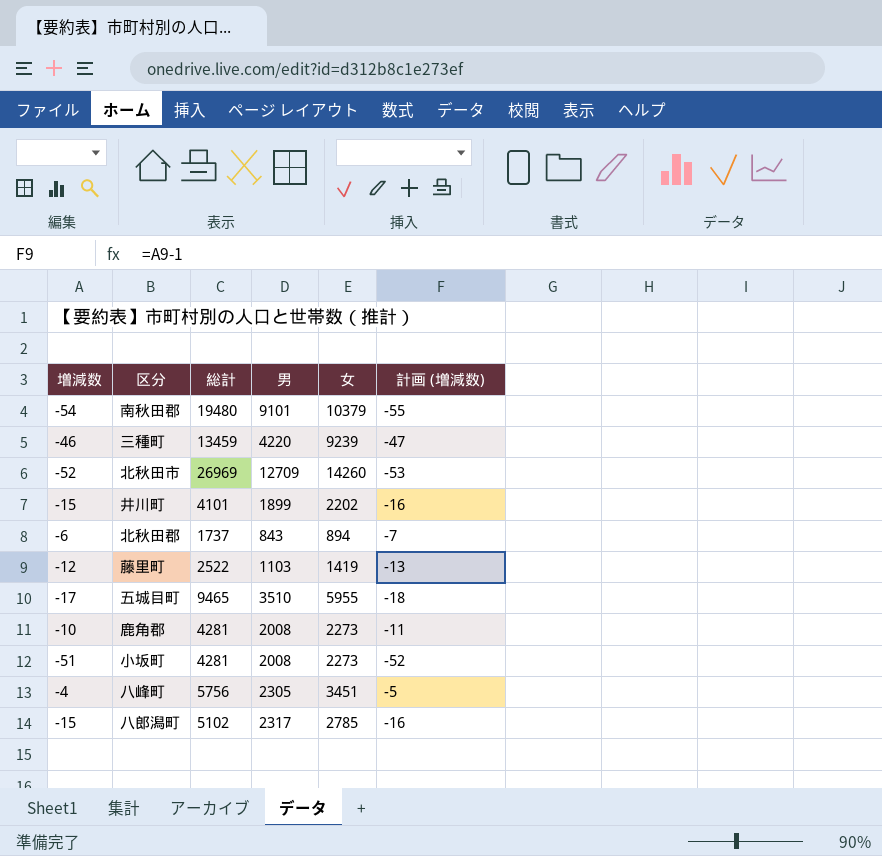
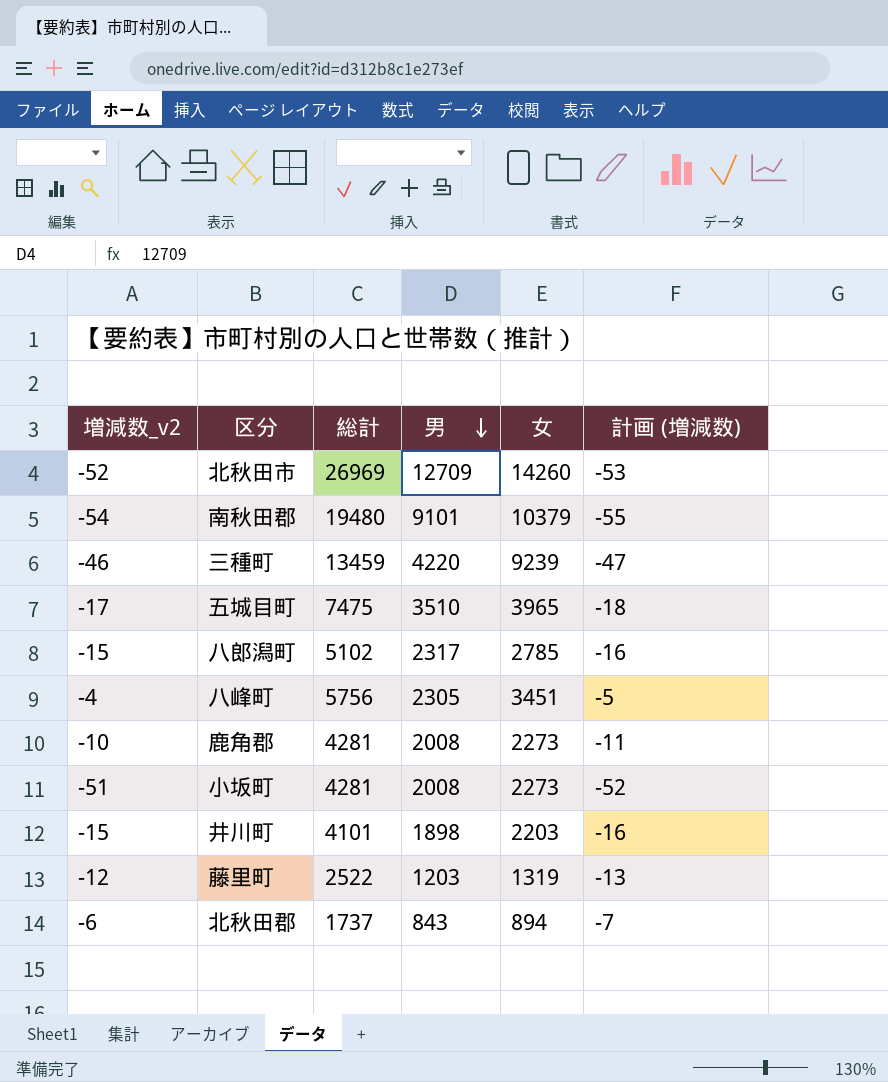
row order: none -> 男 descending
column name: 増減数 -> 増減数_v2
五城目町 | 総計: 9465 -> 7475
五城目町 | 女: 5955 -> 3965
井川町 | 男: 1899 -> 1898
井川町 | 女: 2202 -> 2203
藤里町 | 男: 1103 -> 1203
藤里町 | 女: 1419 -> 1319

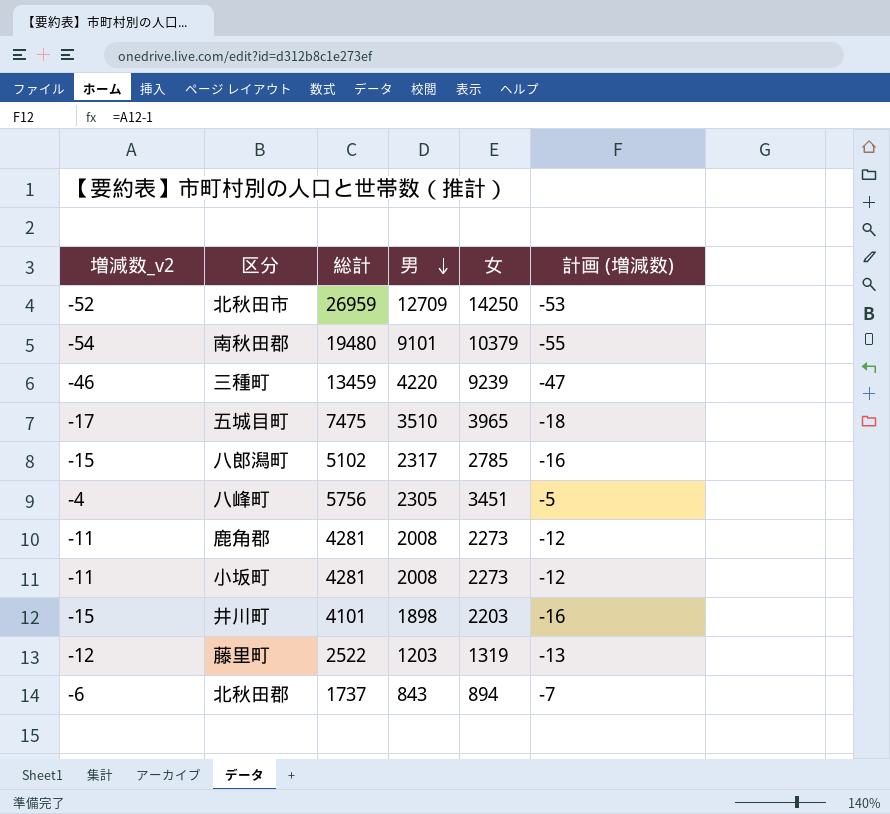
北秋田市 | 総計: 26969 -> 26959
北秋田市 | 女: 14260 -> 14250
鹿角郡 | 増減数_v2: -10 -> -11
鹿角郡 | 計画 (増減数): -11 -> -12
小坂町 | 増減数_v2: -51 -> -11
小坂町 | 計画 (増減数): -52 -> -12

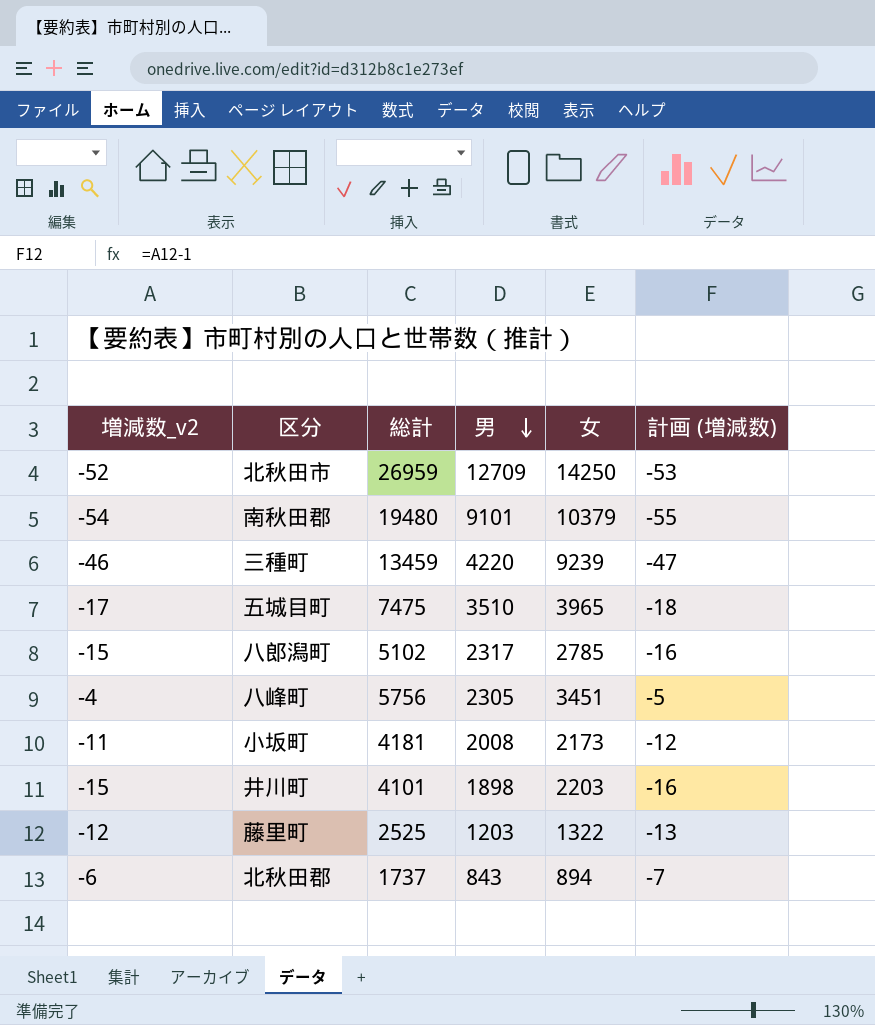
row 鹿角郡: -11 | 4281 | 2008 | 2273 | -12 -> none
小坂町 | 総計: 4281 -> 4181
小坂町 | 女: 2273 -> 2173
藤里町 | 総計: 2522 -> 2525
藤里町 | 女: 1319 -> 1322

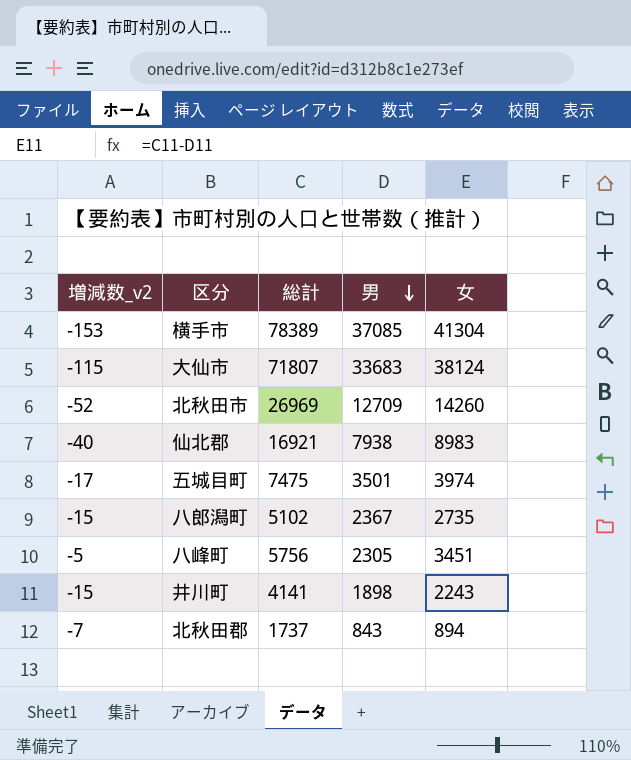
column 計画 (増減数) | formula: [増減数_v2] - 1 -> none
row 南秋田郡: -54 | 19480 | 9101 | 10379 | -55 -> none
row 三種町: -46 | 13459 | 4220 | 9239 | -47 -> none
row 小坂町: -11 | 4181 | 2008 | 2173 | -12 -> none
row 藤里町: -12 | 2525 | 1203 | 1322 | -13 -> none
row 横手市: none -> -153 | 78389 | 37085 | 41304
row 大仙市: none -> -115 | 71807 | 33683 | 38124
北秋田市 | 総計: 26959 -> 26969
北秋田市 | 女: 14250 -> 14260
row 仙北郡: none -> -40 | 16921 | 7938 | 8983
五城目町 | 男: 3510 -> 3501
五城目町 | 女: 3965 -> 3974
八郎潟町 | 男: 2317 -> 2367
八郎潟町 | 女: 2785 -> 2735
八峰町 | 増減数_v2: -4 -> -5
井川町 | 総計: 4101 -> 4141
井川町 | 女: 2203 -> 2243
北秋田郡 | 増減数_v2: -6 -> -7

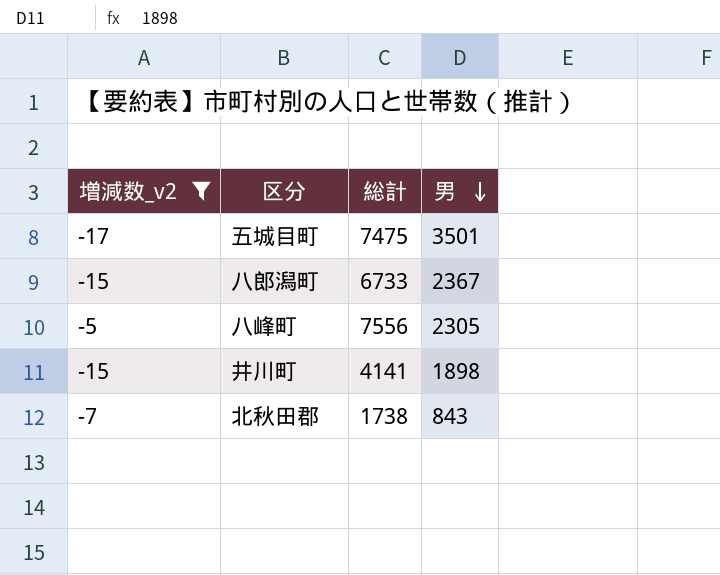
filter: none -> 増減数_v2 >= -17
column 女 | formula: [総計] - [男] -> none
八郎潟町 | 総計: 5102 -> 6733
八峰町 | 総計: 5756 -> 7556
北秋田郡 | 総計: 1737 -> 1738

